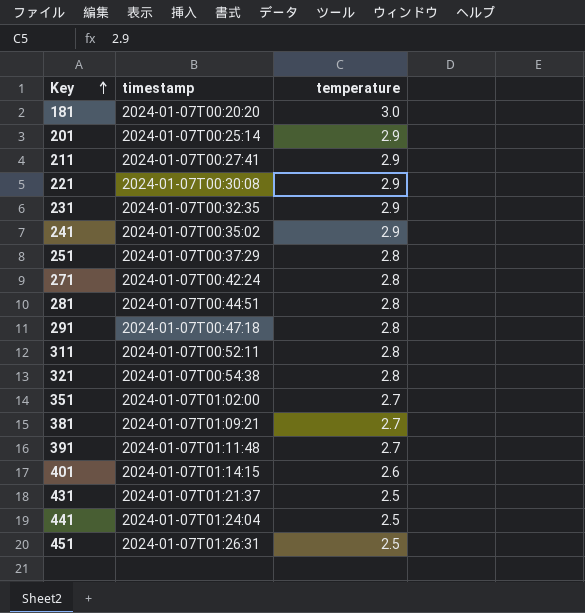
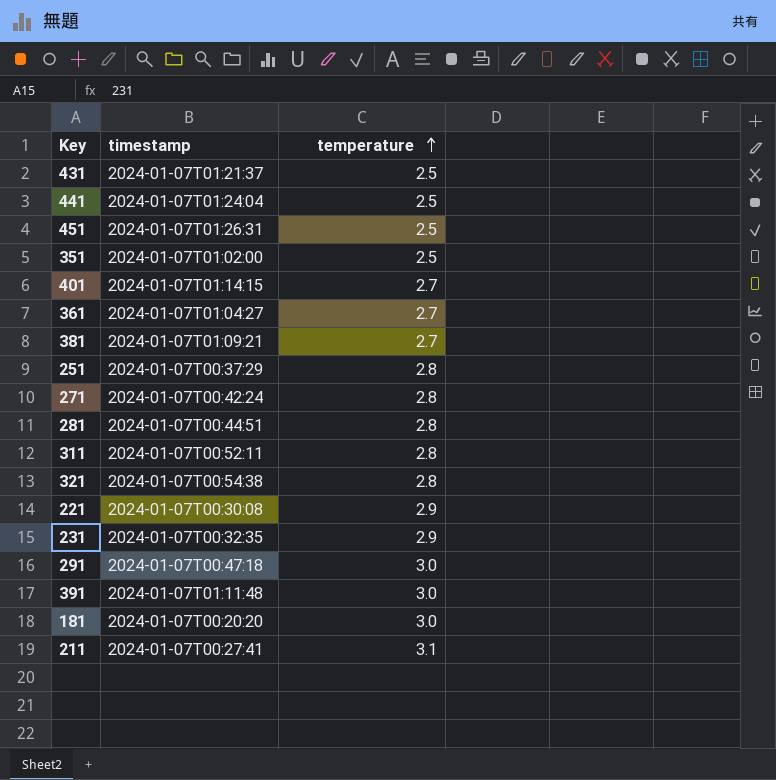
row order: Key ascending -> temperature ascending
row 201: 2024-01-07T00:25:14 | 2.9 -> none
row 241: 2024-01-07T00:35:02 | 2.9 -> none
351 | temperature: 2.7 -> 2.5
401 | temperature: 2.6 -> 2.7
row 361: none -> 2024-01-07T01:04:27 | 2.7
291 | temperature: 2.8 -> 3.0
391 | temperature: 2.7 -> 3.0
211 | temperature: 2.9 -> 3.1

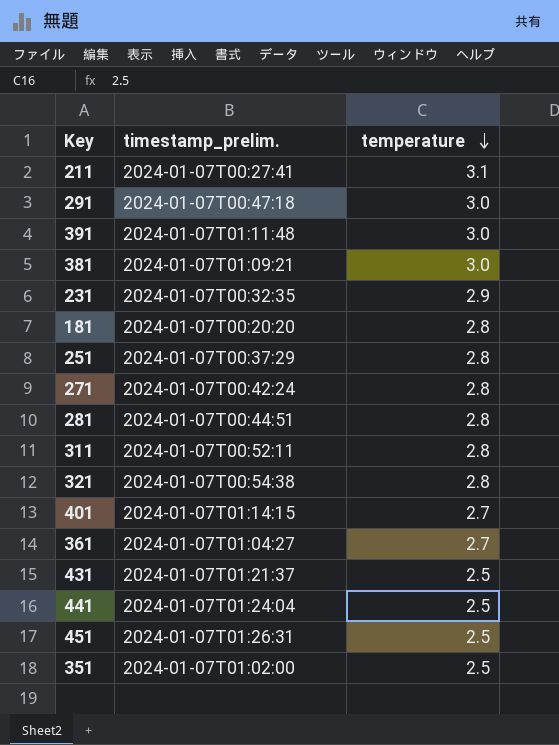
row order: temperature ascending -> temperature descending
column name: timestamp -> timestamp_prelim.
row 221: 2024-01-07T00:30:08 | 2.9 -> none
381 | temperature: 2.7 -> 3.0
181 | temperature: 3.0 -> 2.8

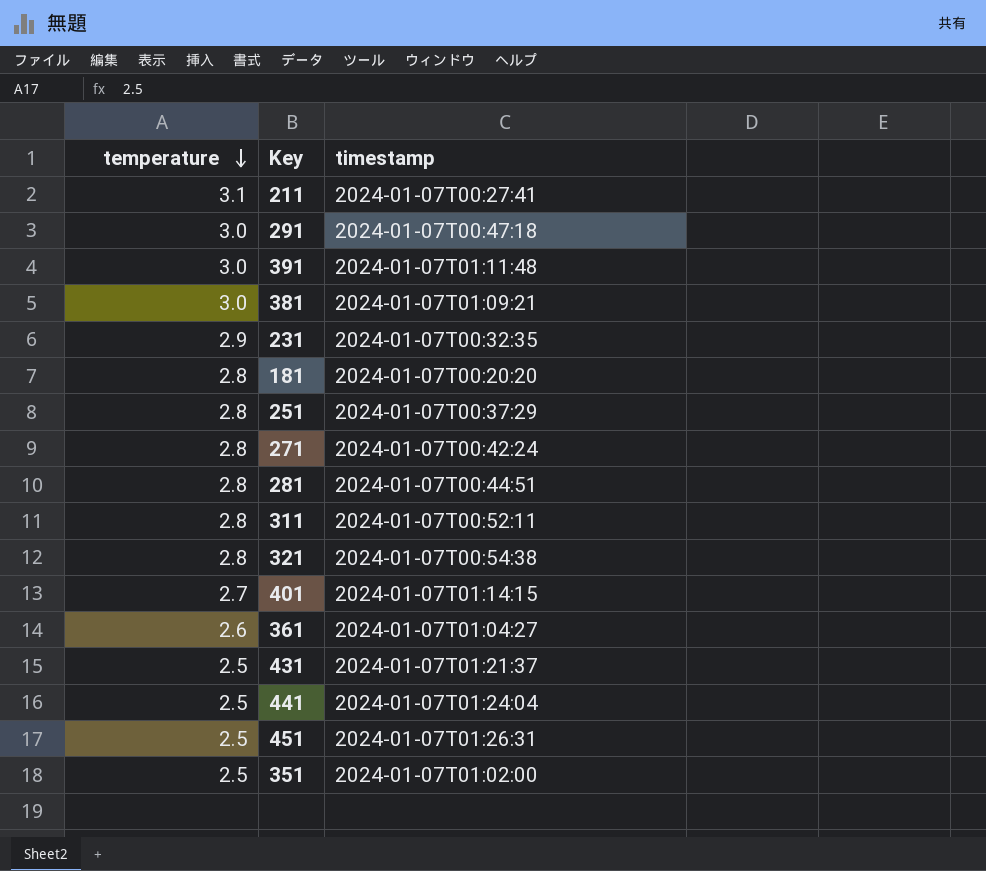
column temperature | position: 3 -> 1
column name: timestamp_prelim. -> timestamp
361 | temperature: 2.7 -> 2.6

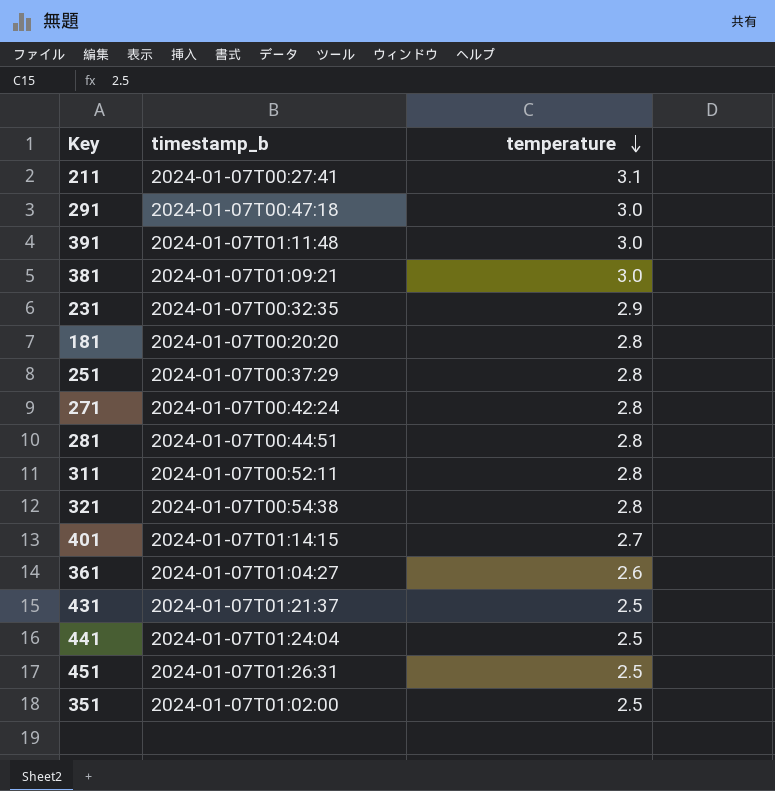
column name: timestamp -> timestamp_b
column temperature | position: 1 -> 3

